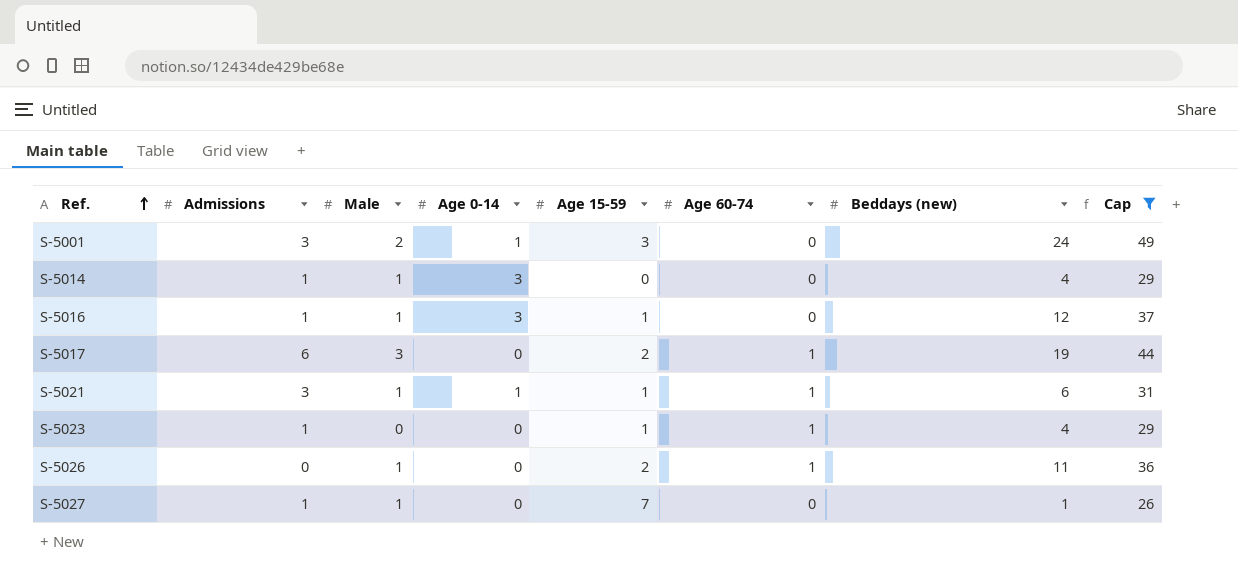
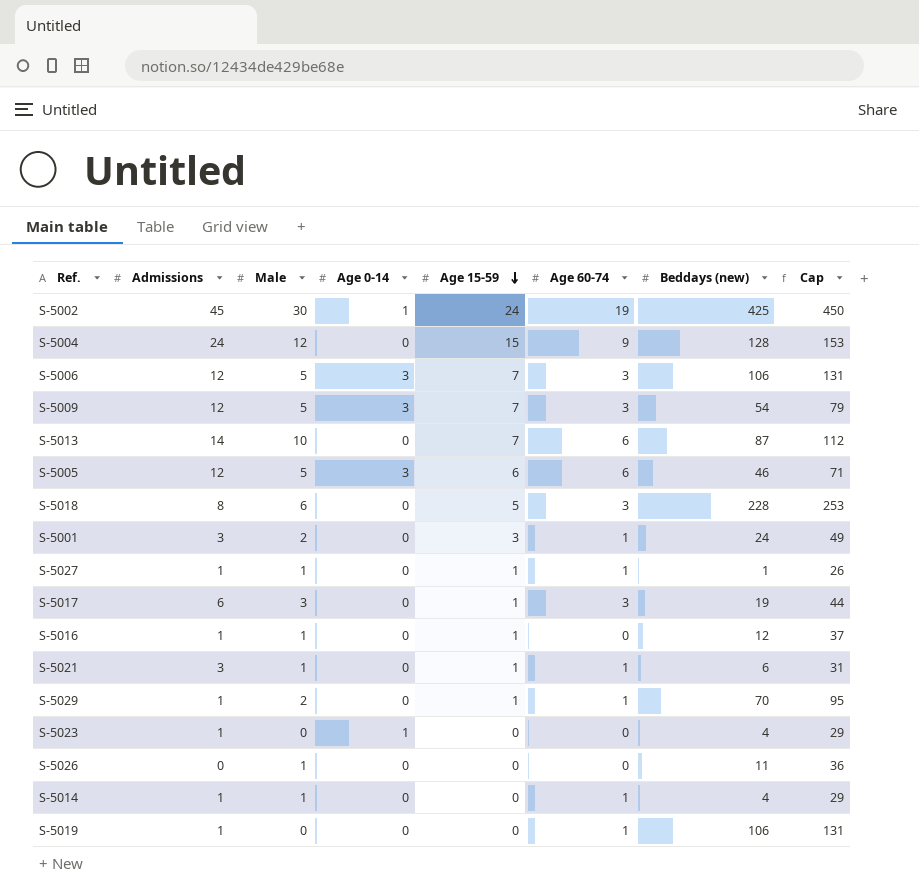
filter: Cap <= 49 -> none
row order: Ref. ascending -> Age 15-59 descending
S-5001 | Age 0-14: 1 -> 0
S-5001 | Age 60-74: 0 -> 1
S-5027 | Age 15-59: 7 -> 1
S-5027 | Age 60-74: 0 -> 1
S-5017 | Age 15-59: 2 -> 1
S-5017 | Age 60-74: 1 -> 3
S-5016 | Age 0-14: 3 -> 0
S-5021 | Age 0-14: 1 -> 0
S-5023 | Age 0-14: 0 -> 1
S-5023 | Age 15-59: 1 -> 0
S-5023 | Age 60-74: 1 -> 0
S-5026 | Age 15-59: 2 -> 0
S-5026 | Age 60-74: 1 -> 0
S-5014 | Age 0-14: 3 -> 0
S-5014 | Age 60-74: 0 -> 1

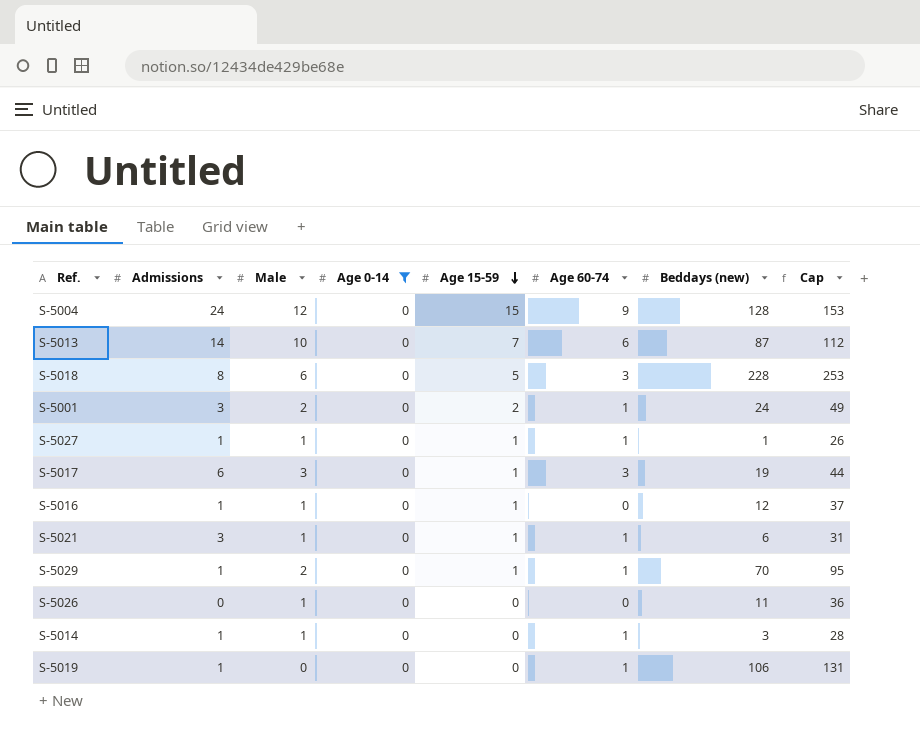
filter: none -> Age 0-14 = 0
S-5001 | Age 15-59: 3 -> 2
S-5014 | Beddays (new): 4 -> 3
S-5014 | Cap: 29 -> 28

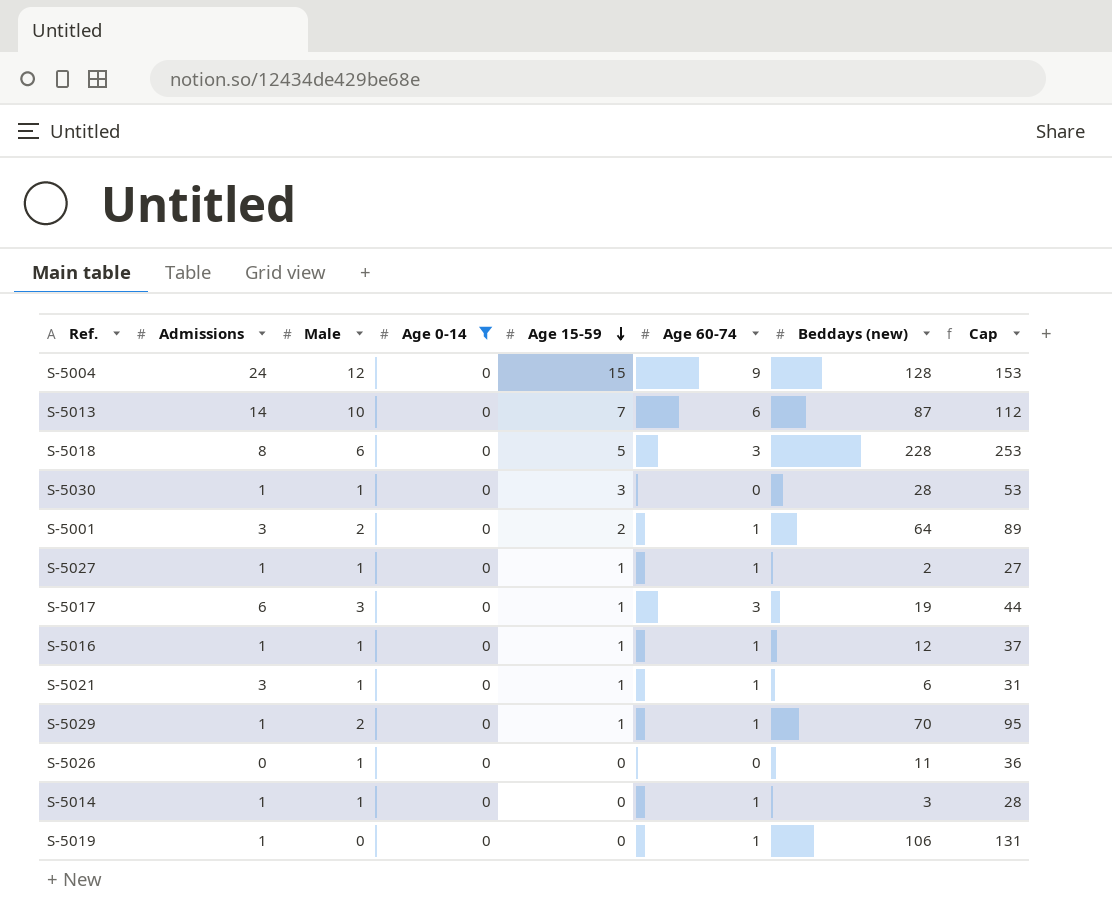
row S-5030: none -> 1 | 1 | 0 | 3 | 0 | 28 | 53
S-5001 | Beddays (new): 24 -> 64
S-5001 | Cap: 49 -> 89
S-5027 | Beddays (new): 1 -> 2
S-5027 | Cap: 26 -> 27
S-5016 | Age 60-74: 0 -> 1

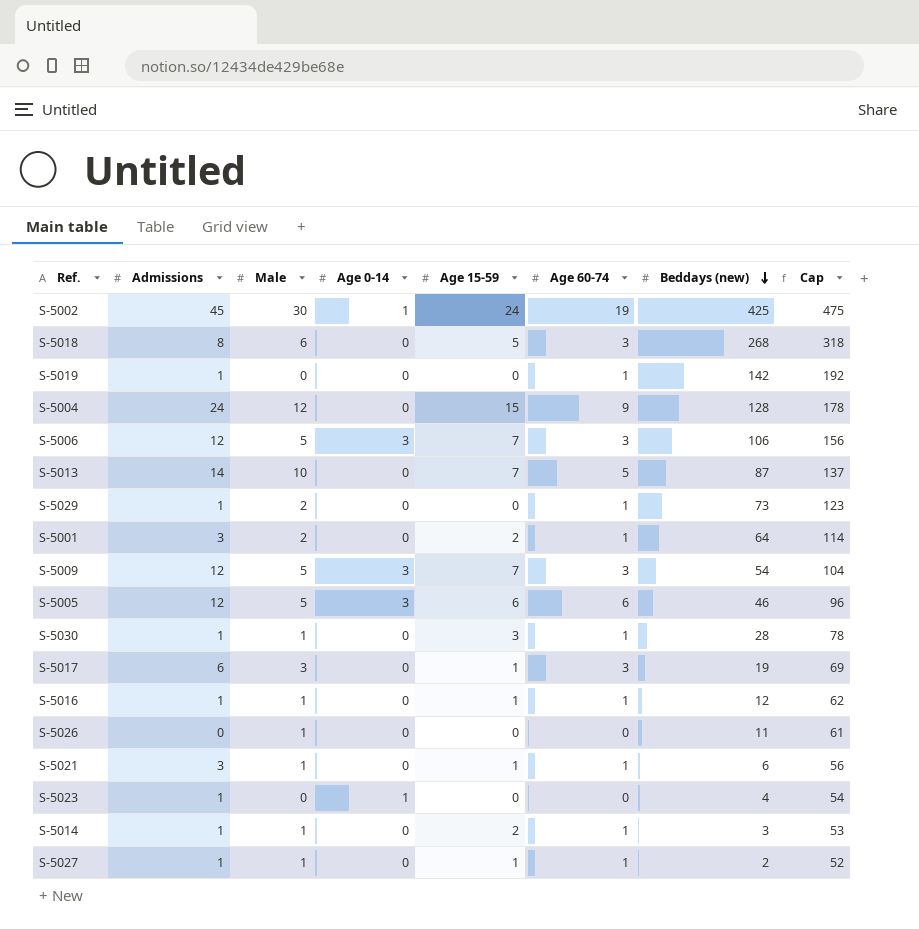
filter: Age 0-14 = 0 -> none
row order: Age 15-59 descending -> Beddays (new) descending
column Cap | formula: [Beddays (new)] + 25 -> [Beddays (new)] + 50
S-5018 | Beddays (new): 228 -> 268
S-5019 | Beddays (new): 106 -> 142
S-5013 | Age 60-74: 6 -> 5
S-5029 | Age 15-59: 1 -> 0
S-5029 | Beddays (new): 70 -> 73
S-5030 | Age 60-74: 0 -> 1
S-5014 | Age 15-59: 0 -> 2

